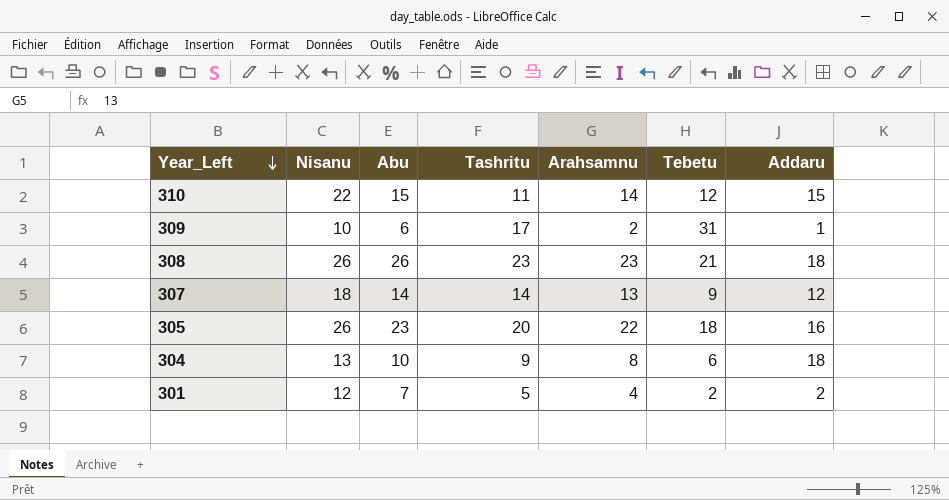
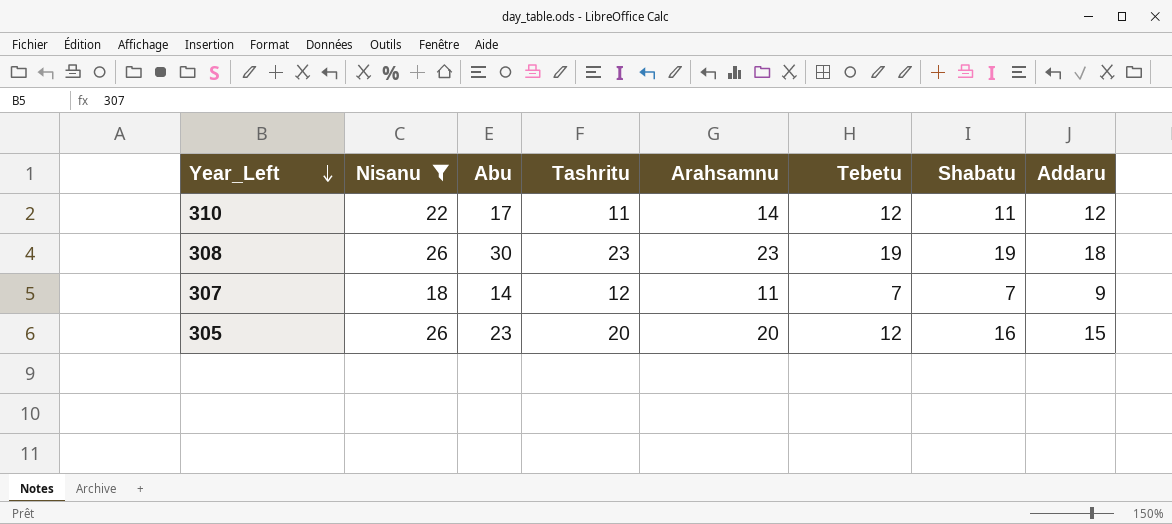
filter: none -> Nisanu >= 18
column Shabatu | position: none -> 7
310 | Abu: 15 -> 17
310 | Addaru: 15 -> 12
308 | Abu: 26 -> 30
308 | Tebetu: 21 -> 19
307 | Tashritu: 14 -> 12
307 | Arahsamnu: 13 -> 11
307 | Tebetu: 9 -> 7
307 | Addaru: 12 -> 9
305 | Arahsamnu: 22 -> 20
305 | Tebetu: 18 -> 12
305 | Addaru: 16 -> 15

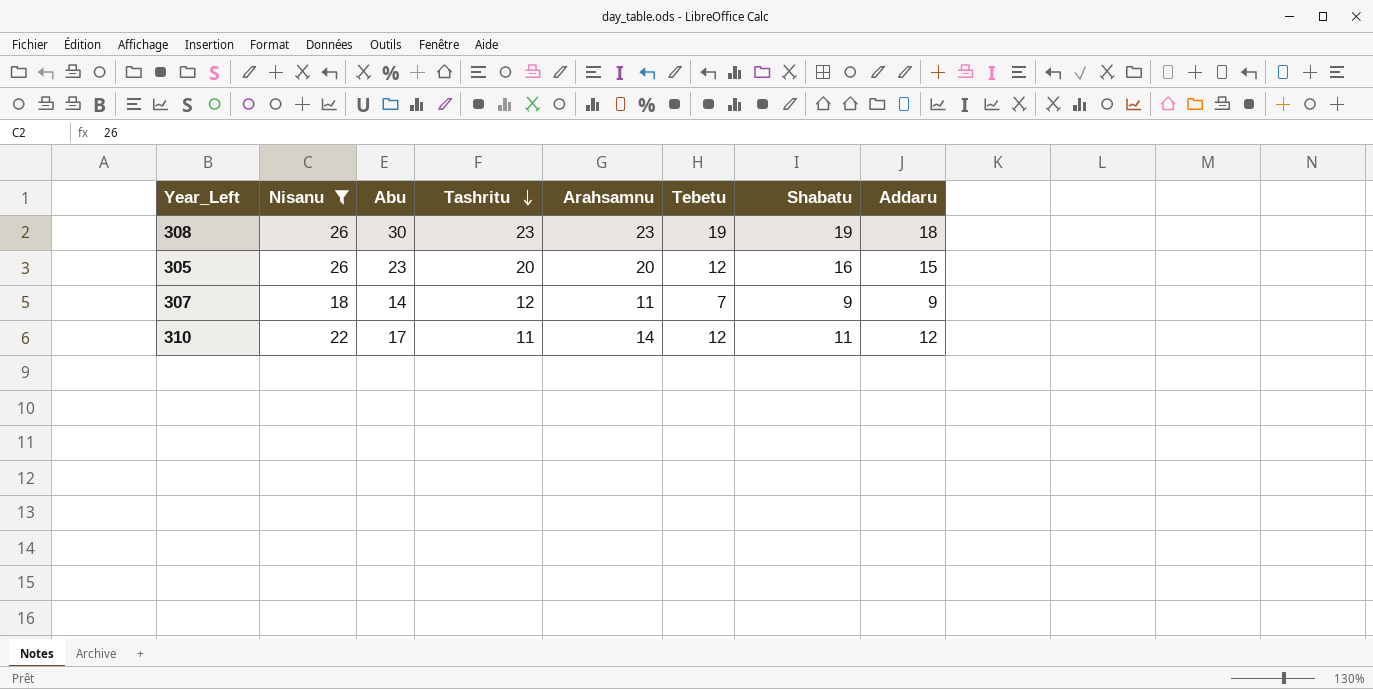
row order: Year_Left descending -> Tashritu descending
307 | Shabatu: 7 -> 9

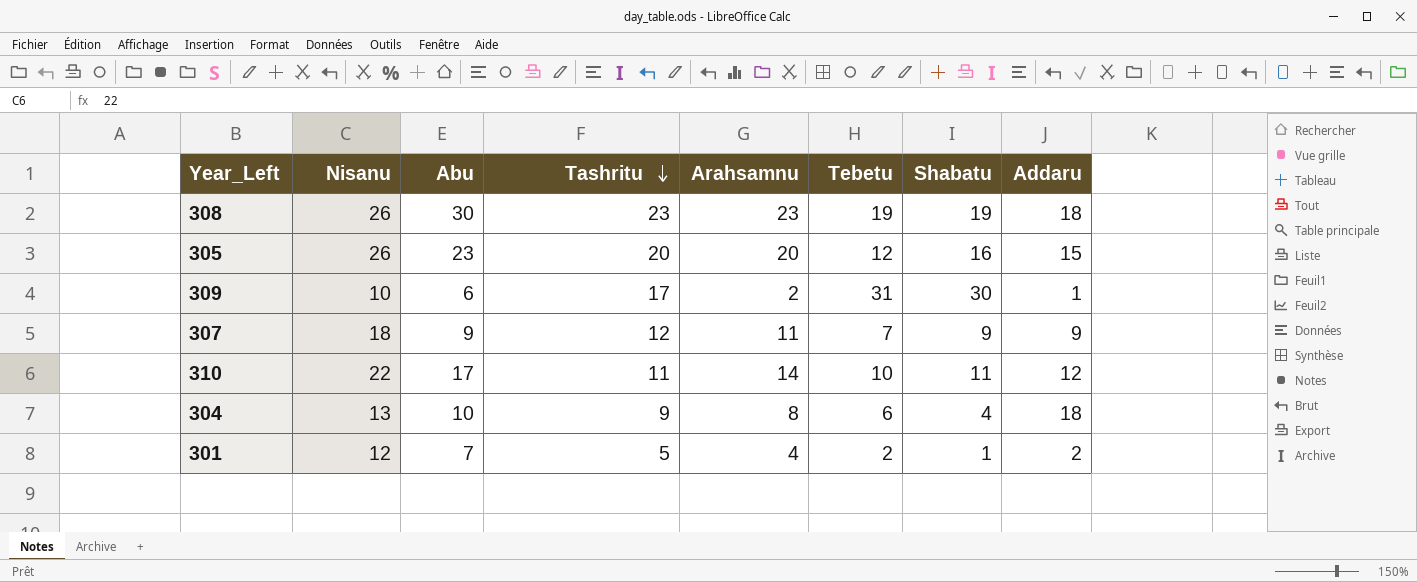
filter: Nisanu >= 18 -> none
307 | Abu: 14 -> 9
310 | Tebetu: 12 -> 10

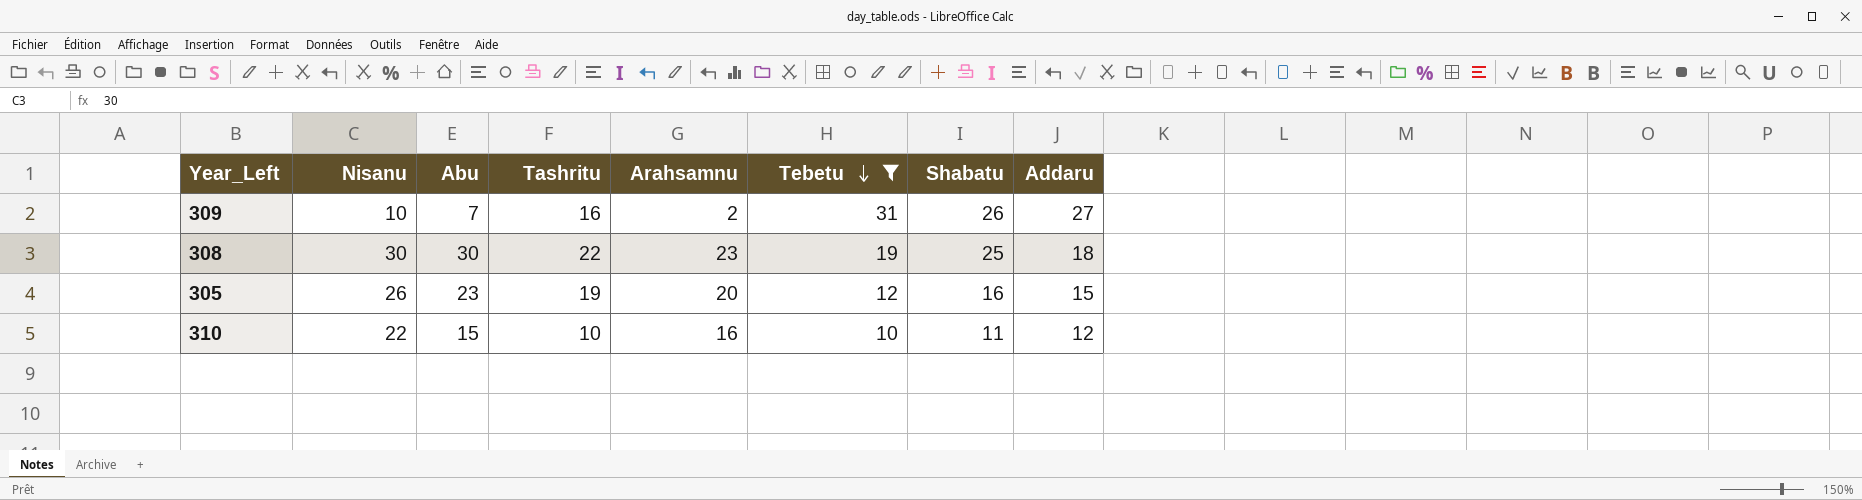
filter: none -> Tebetu >= 10
row order: Tashritu descending -> Tebetu descending
309 | Abu: 6 -> 7
309 | Tashritu: 17 -> 16
309 | Shabatu: 30 -> 26
309 | Addaru: 1 -> 27
308 | Nisanu: 26 -> 30
308 | Tashritu: 23 -> 22
308 | Shabatu: 19 -> 25
305 | Tashritu: 20 -> 19
310 | Abu: 17 -> 15
310 | Tashritu: 11 -> 10
310 | Arahsamnu: 14 -> 16

